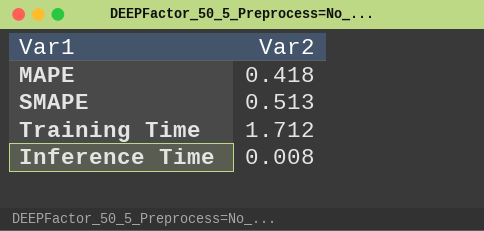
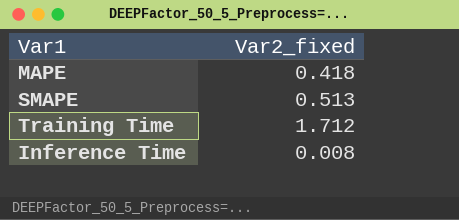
column name: Var2 -> Var2_fixed

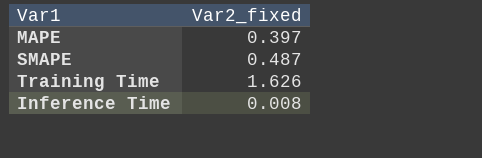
MAPE | Var2_fixed: 0.418 -> 0.397
SMAPE | Var2_fixed: 0.513 -> 0.487
Training Time | Var2_fixed: 1.712 -> 1.626

